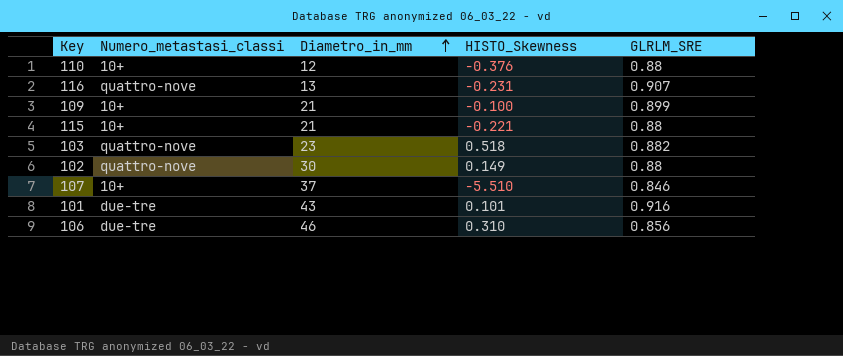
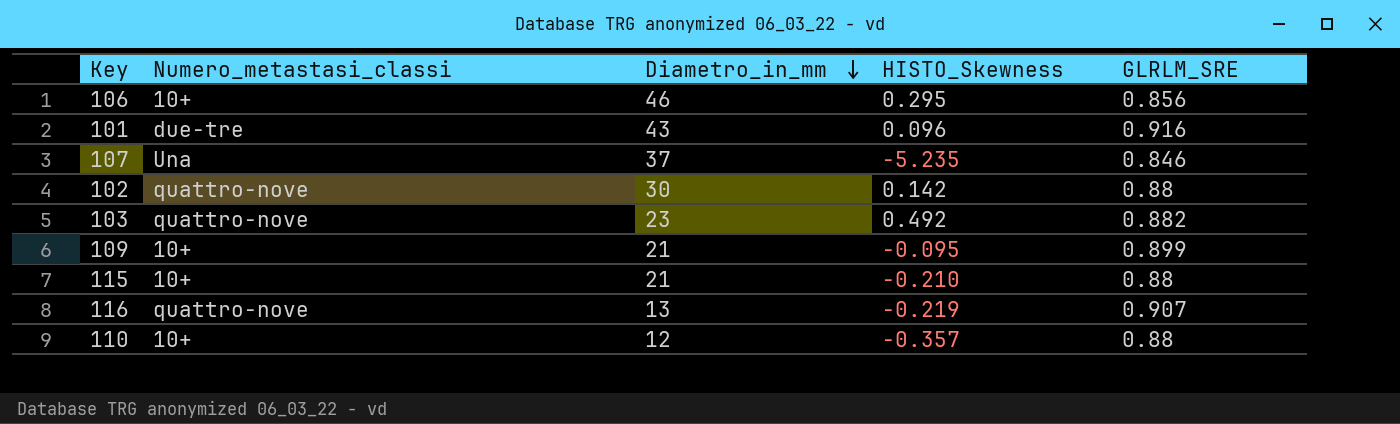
row order: Diametro_in_mm ascending -> Diametro_in_mm descending
106 | Numero_metastasi_classi: due-tre -> 10+
106 | HISTO_Skewness: 0.310 -> 0.295
101 | HISTO_Skewness: 0.101 -> 0.096
107 | Numero_metastasi_classi: 10+ -> Una
107 | HISTO_Skewness: -5.510 -> -5.235
102 | HISTO_Skewness: 0.149 -> 0.142
103 | HISTO_Skewness: 0.518 -> 0.492
109 | HISTO_Skewness: -0.100 -> -0.095
115 | HISTO_Skewness: -0.221 -> -0.210
116 | HISTO_Skewness: -0.231 -> -0.219
110 | HISTO_Skewness: -0.376 -> -0.357

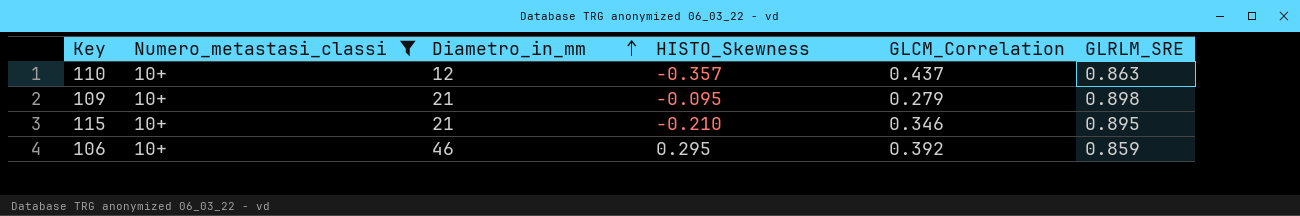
filter: none -> Numero_metastasi_classi = 10+
row order: Diametro_in_mm descending -> Diametro_in_mm ascending
column GLCM_Correlation | position: none -> 5
110 | GLRLM_SRE: 0.88 -> 0.863
109 | GLRLM_SRE: 0.899 -> 0.898
115 | GLRLM_SRE: 0.88 -> 0.895
106 | GLRLM_SRE: 0.856 -> 0.859

